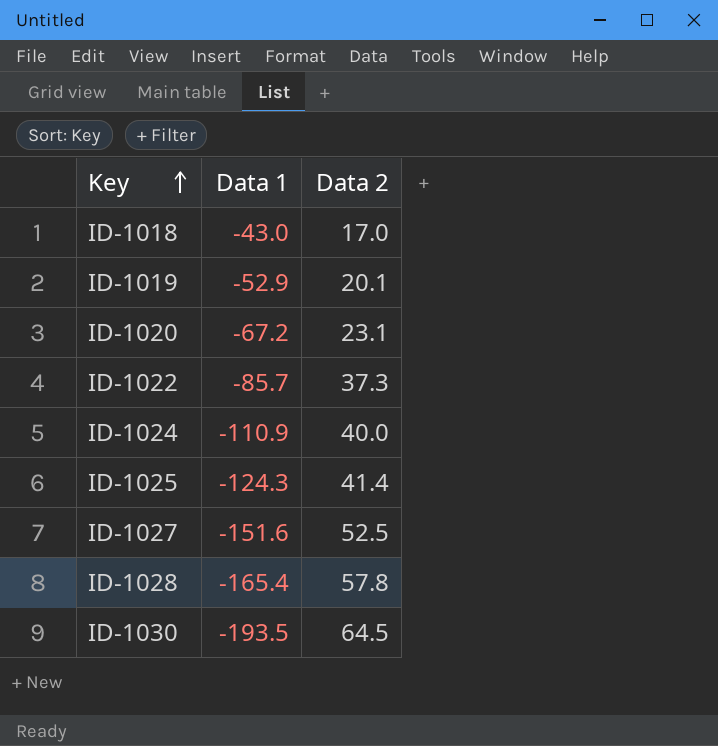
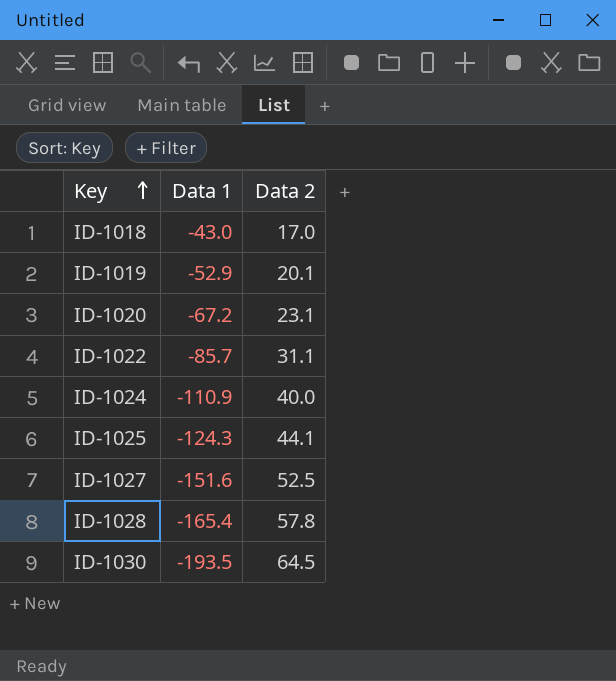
ID-1022 | Data 2: 37.3 -> 31.1
ID-1025 | Data 2: 41.4 -> 44.1

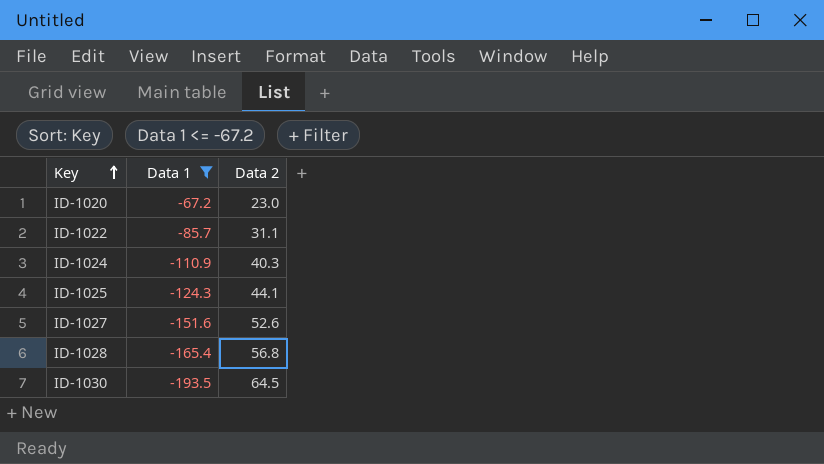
filter: none -> Data 1 <= -67.2
ID-1020 | Data 2: 23.1 -> 23.0
ID-1024 | Data 2: 40.0 -> 40.3
ID-1027 | Data 2: 52.5 -> 52.6
ID-1028 | Data 2: 57.8 -> 56.8

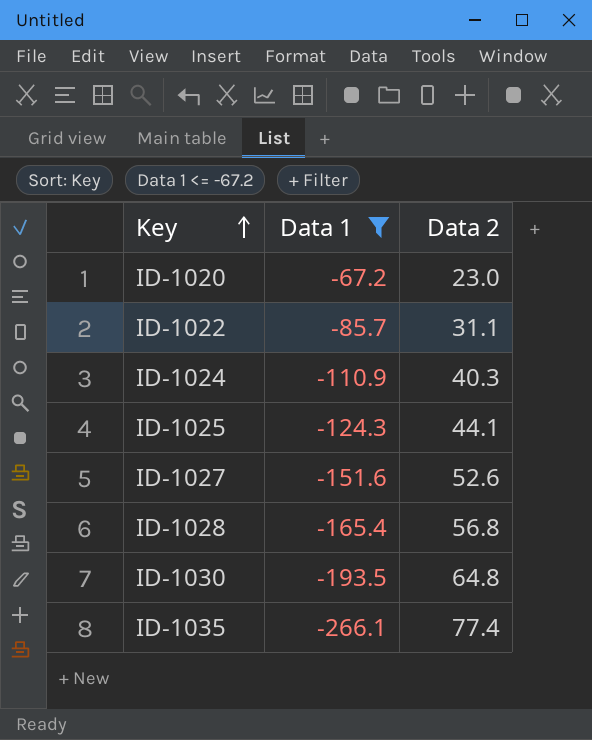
ID-1030 | Data 2: 64.5 -> 64.8
row ID-1035: none -> -266.1 | 77.4

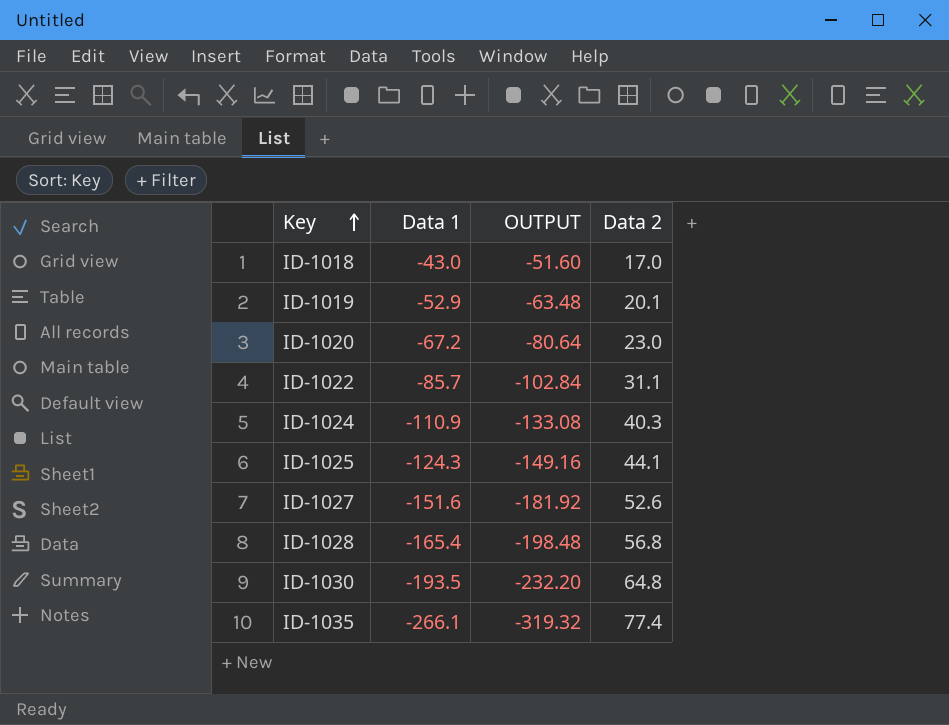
filter: Data 1 <= -67.2 -> none
column OUTPUT | formula: none -> [Data 1] * 1.2

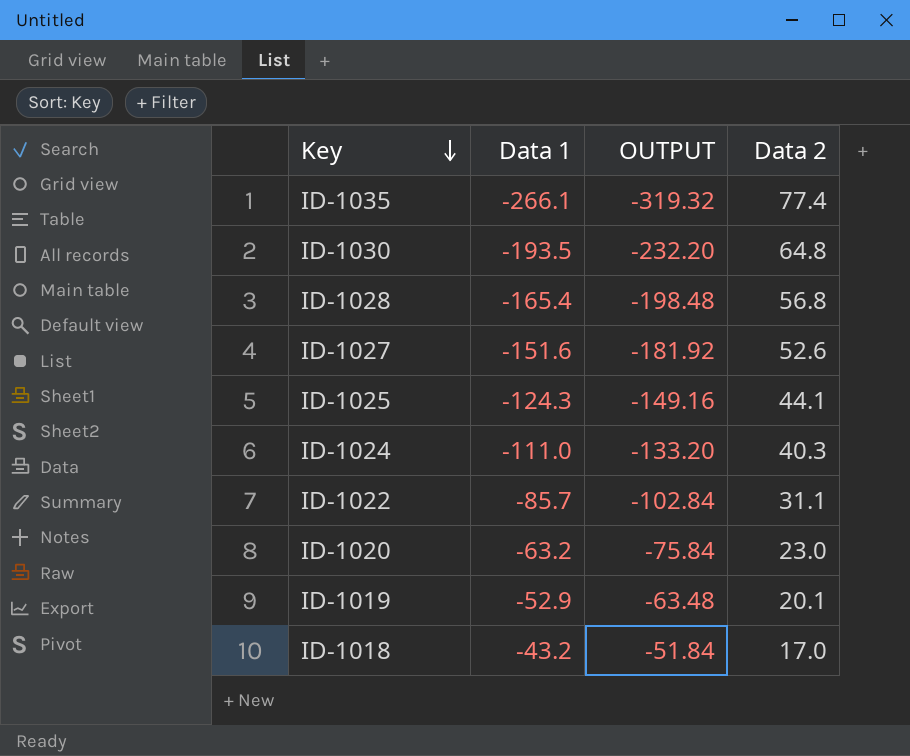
row order: Key ascending -> Key descending
ID-1024 | Data 1: -110.9 -> -111.0
ID-1024 | OUTPUT: -133.08 -> -133.20
ID-1020 | Data 1: -67.2 -> -63.2
ID-1020 | OUTPUT: -80.64 -> -75.84
ID-1018 | Data 1: -43.0 -> -43.2
ID-1018 | OUTPUT: -51.60 -> -51.84

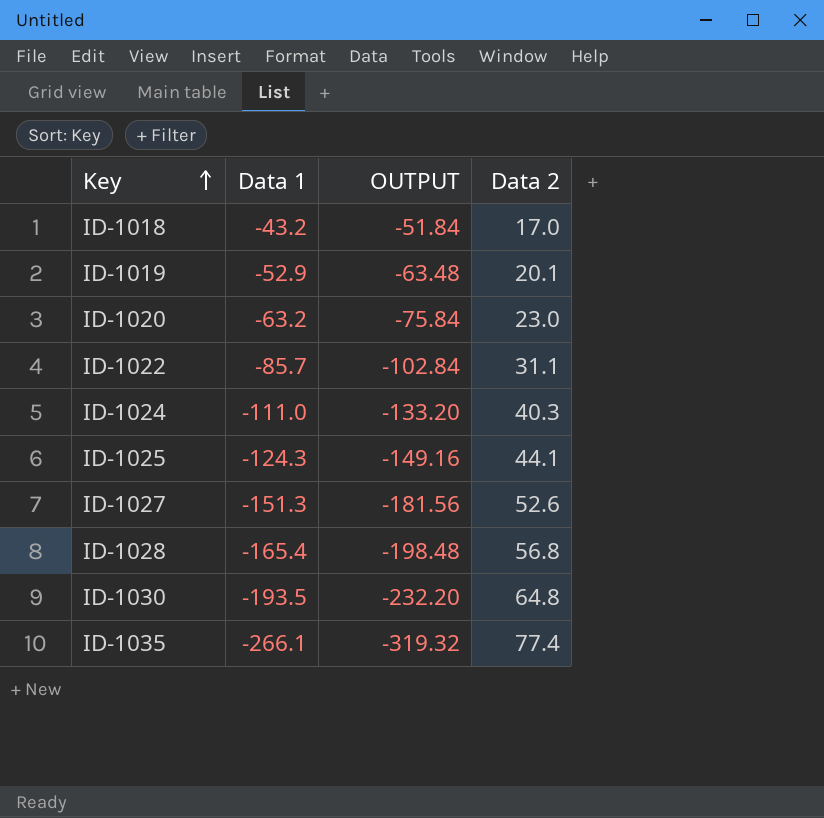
row order: Key descending -> Key ascending
ID-1027 | Data 1: -151.6 -> -151.3
ID-1027 | OUTPUT: -181.92 -> -181.56

